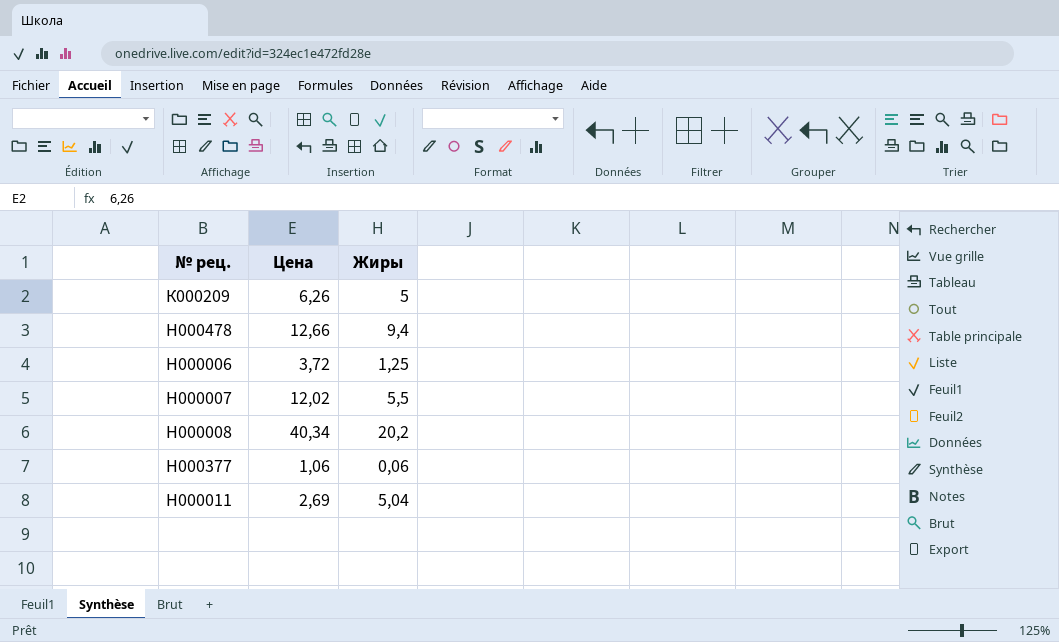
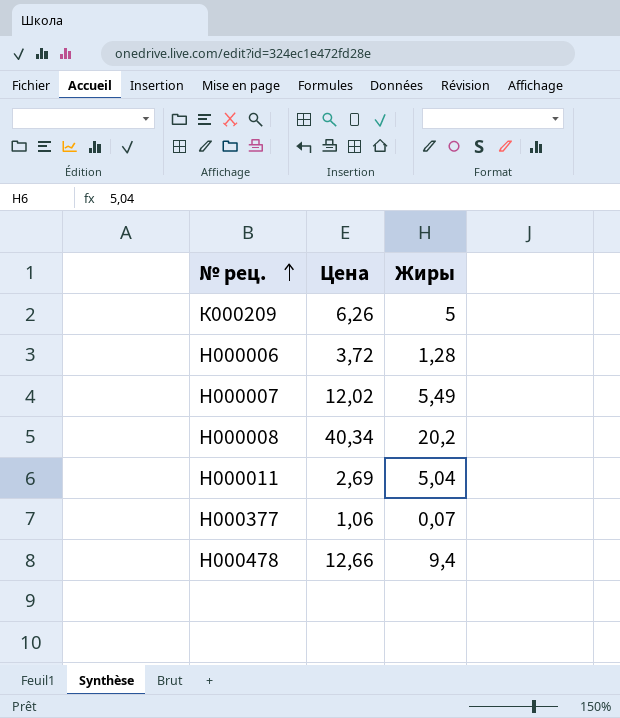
row order: none -> № рец. ascending
Н000006 | Жиры: 1,25 -> 1,28
Н000007 | Жиры: 5,5 -> 5,49
Н000377 | Жиры: 0,06 -> 0,07

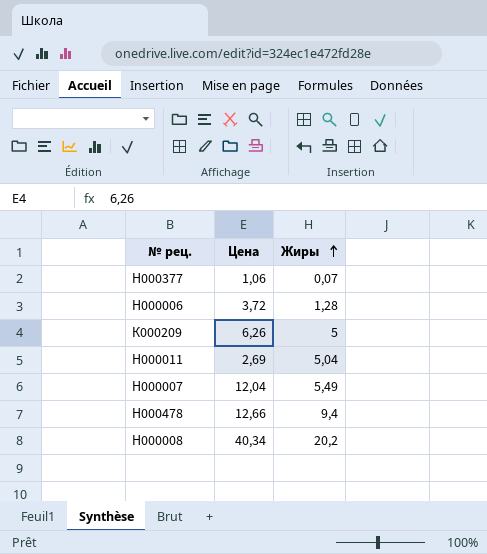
row order: № рец. ascending -> Жиры ascending
Н000007 | Цена: 12,02 -> 12,04

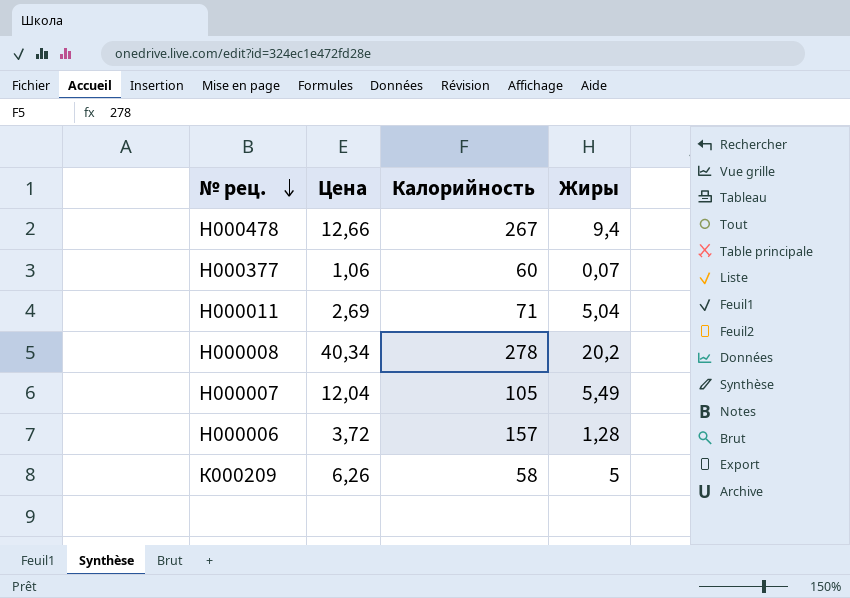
row order: Жиры ascending -> № рец. descending
column Калорийность | position: none -> 3

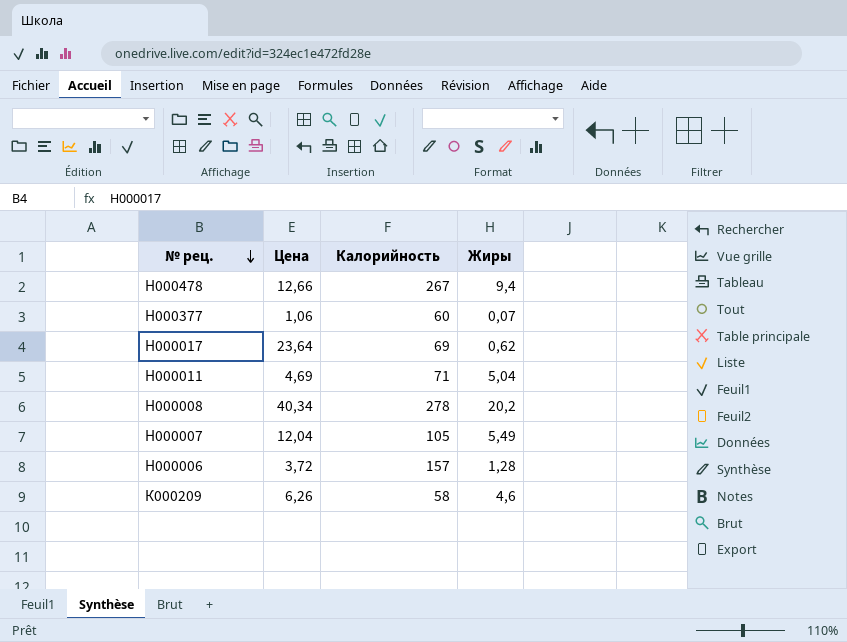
row Н000017: none -> 23,64 | 69 | 0,62
Н000011 | Цена: 2,69 -> 4,69
К000209 | Жиры: 5 -> 4,6

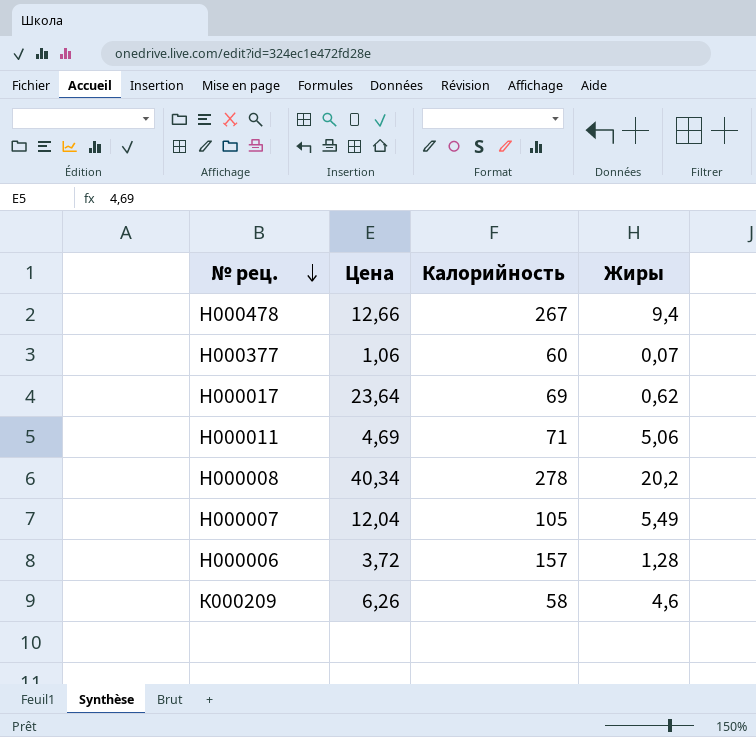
Н000011 | Жиры: 5,04 -> 5,06

